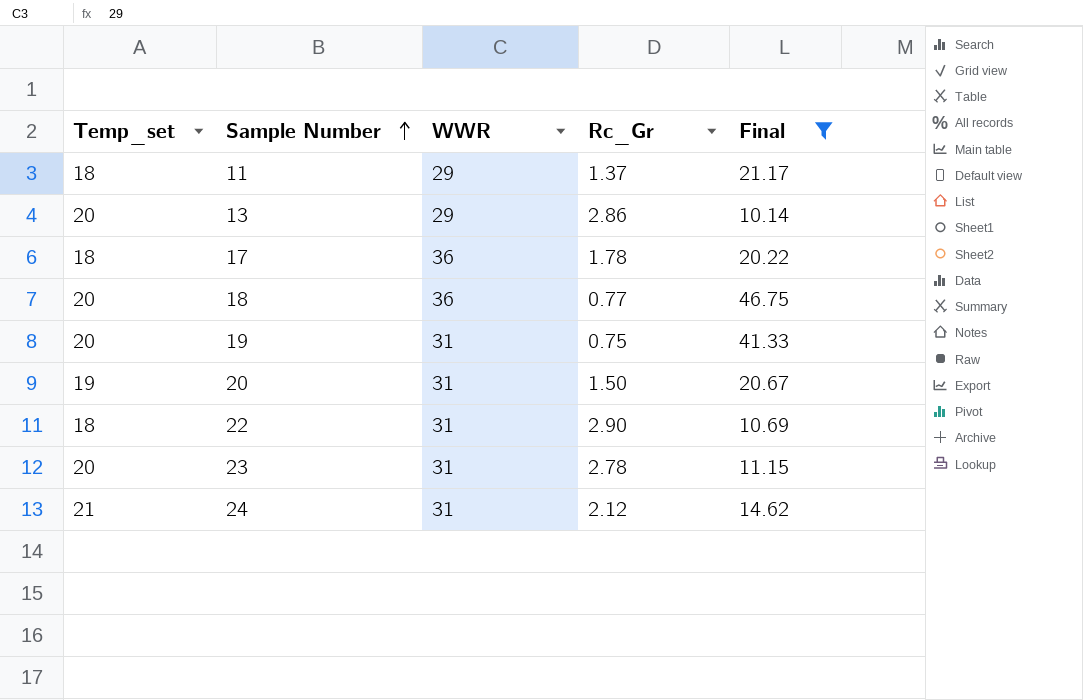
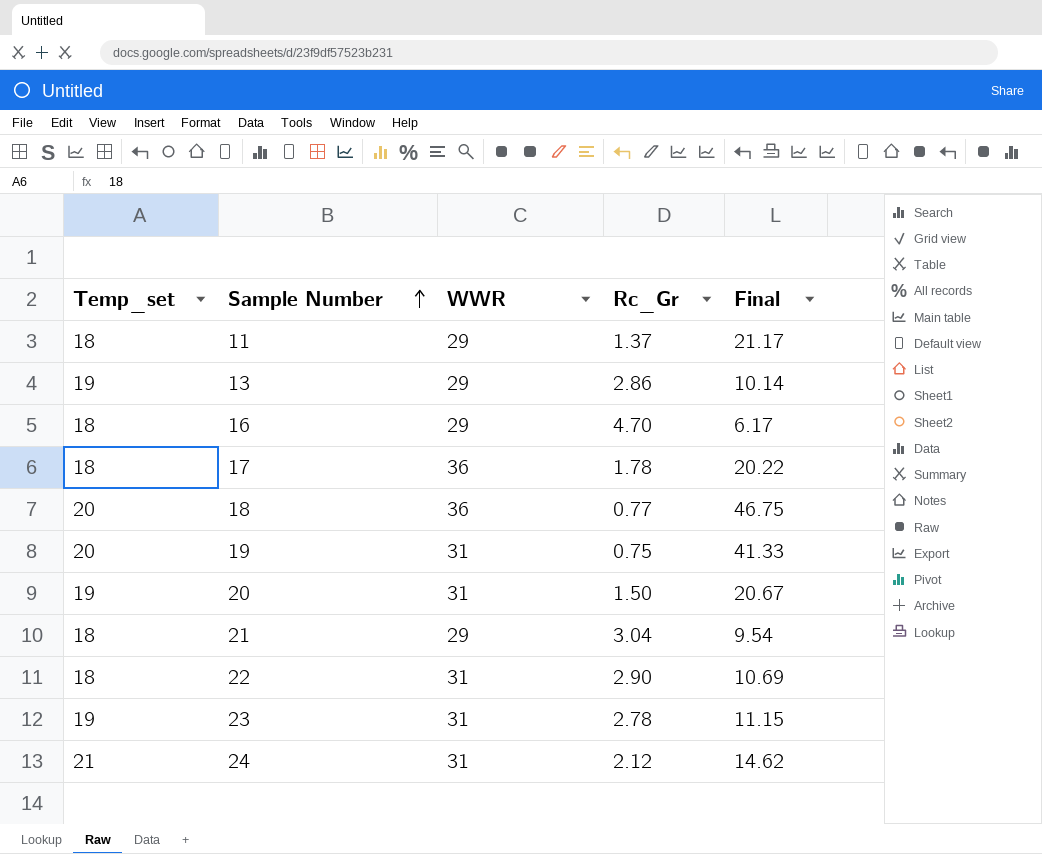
filter: Final >= 10.14 -> none
13 | Temp_set: 20 -> 19
23 | Temp_set: 20 -> 19

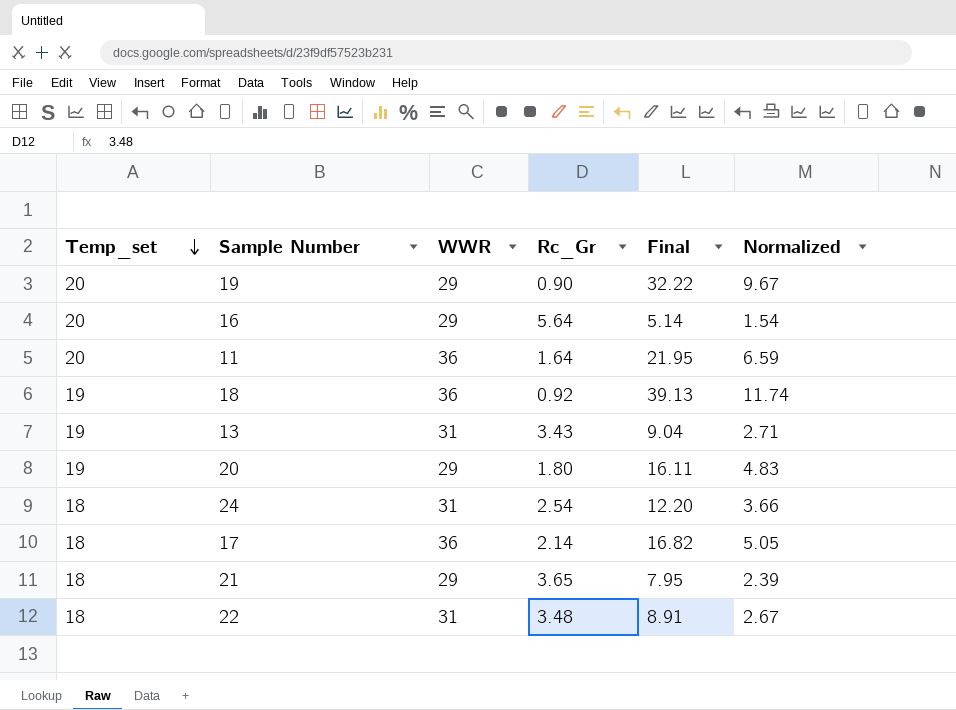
row order: Sample Number ascending -> Temp_set descending
column Normalized | formula: none -> [Final] * 0.3
row 23: 19 | 31 | 2.78 | 11.15 -> none
19 | WWR: 31 -> 29
19 | Rc_Gr: 0.75 -> 0.90
19 | Final: 41.33 -> 32.22
16 | Temp_set: 18 -> 20
16 | Rc_Gr: 4.70 -> 5.64
16 | Final: 6.17 -> 5.14
11 | Temp_set: 18 -> 20
11 | WWR: 29 -> 36
11 | Rc_Gr: 1.37 -> 1.64
11 | Final: 21.17 -> 21.95
18 | Temp_set: 20 -> 19
18 | Rc_Gr: 0.77 -> 0.92
18 | Final: 46.75 -> 39.13
13 | WWR: 29 -> 31
13 | Rc_Gr: 2.86 -> 3.43
13 | Final: 10.14 -> 9.04
20 | WWR: 31 -> 29
20 | Rc_Gr: 1.50 -> 1.80
20 | Final: 20.67 -> 16.11
24 | Temp_set: 21 -> 18
24 | Rc_Gr: 2.12 -> 2.54
24 | Final: 14.62 -> 12.20
17 | Rc_Gr: 1.78 -> 2.14
17 | Final: 20.22 -> 16.82
21 | Rc_Gr: 3.04 -> 3.65
21 | Final: 9.54 -> 7.95
22 | Rc_Gr: 2.90 -> 3.48
22 | Final: 10.69 -> 8.91

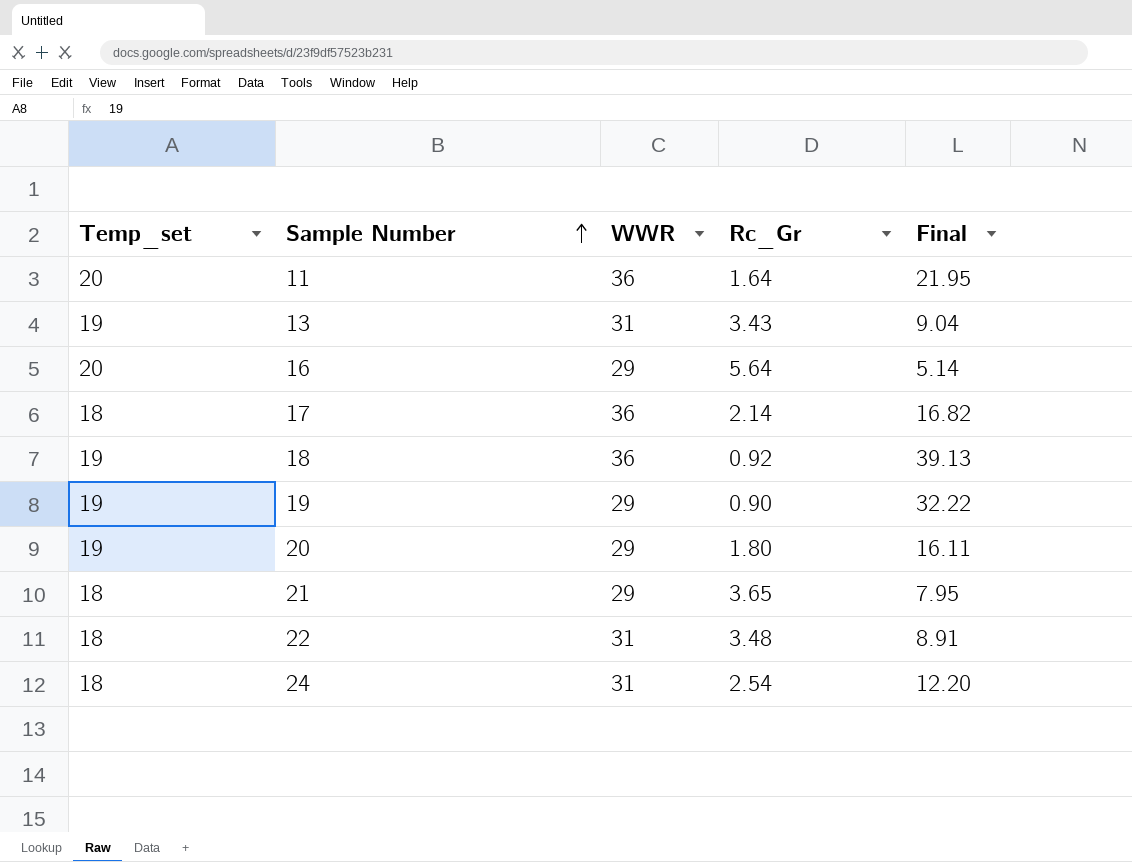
row order: Temp_set descending -> Sample Number ascending
column Normalized | formula: [Final] * 0.3 -> none
19 | Temp_set: 20 -> 19

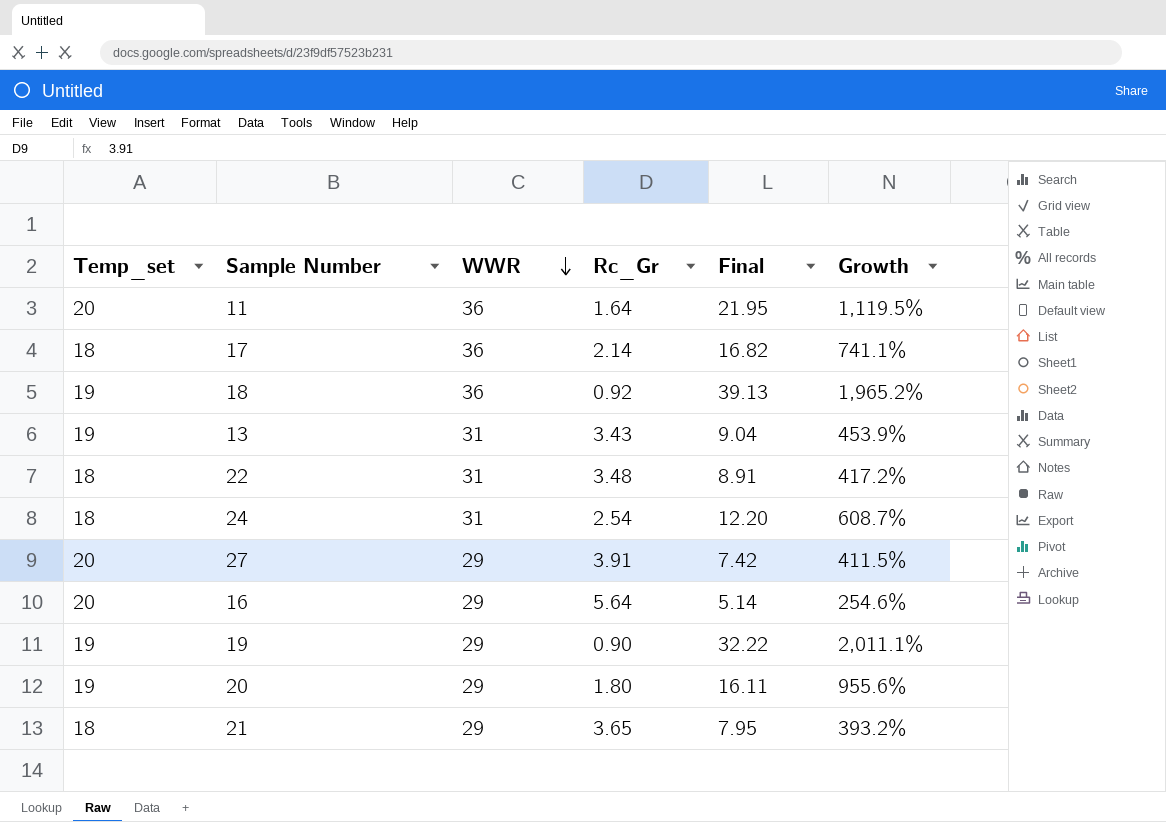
row order: Sample Number ascending -> WWR descending
column Growth | formula: none -> ([Temp_set] - [Rc_Gr]) / [Rc_Gr]
row 27: none -> 20 | 29 | 3.91 | 7.42 | 411.5%

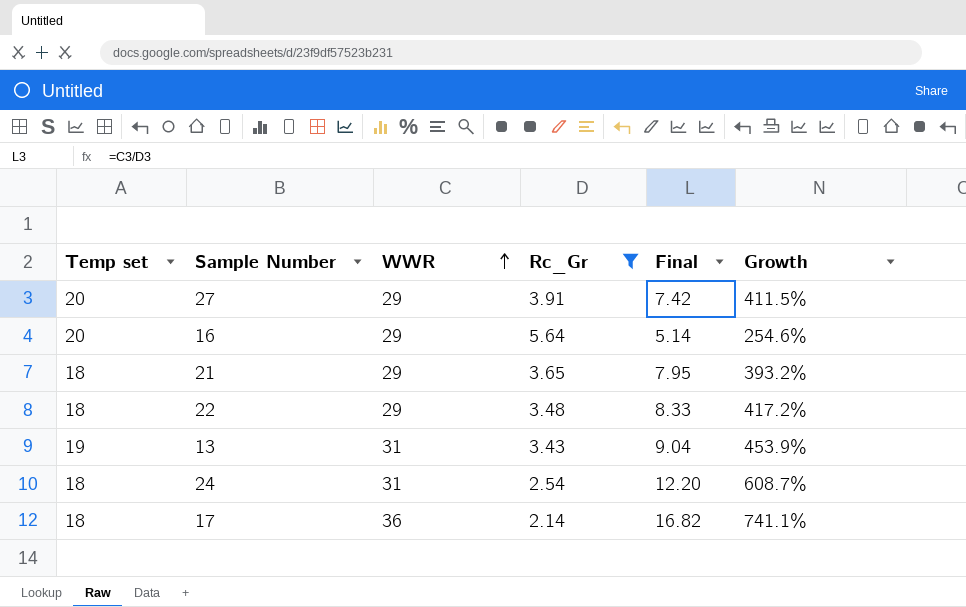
filter: none -> Rc_Gr >= 2.14
row order: WWR descending -> WWR ascending
column name: Temp_set -> Temp set
22 | WWR: 31 -> 29
22 | Final: 8.91 -> 8.33

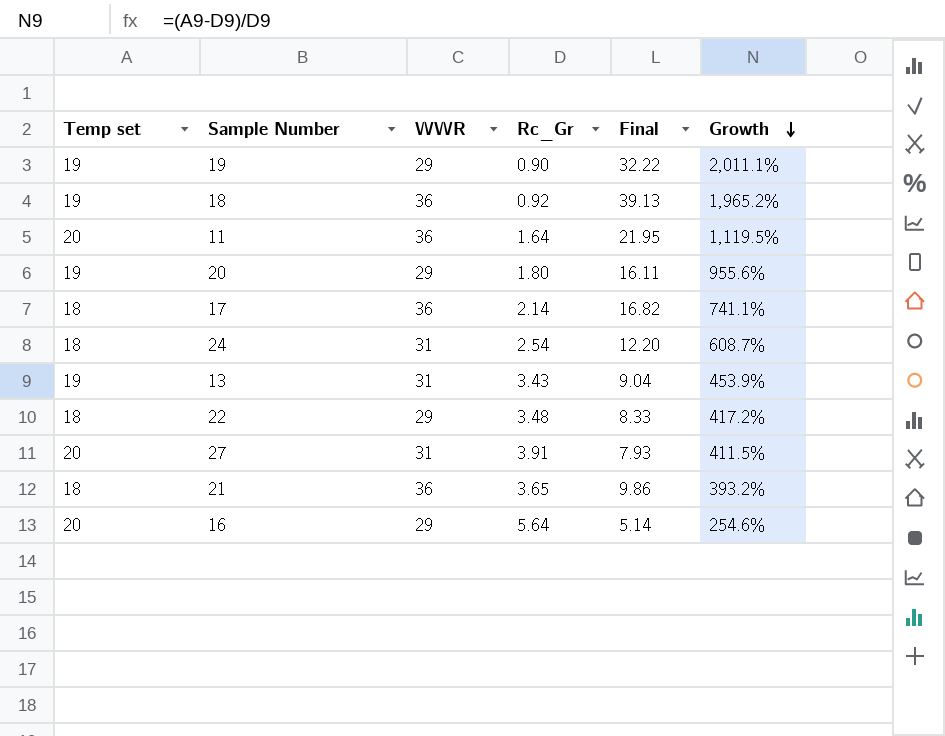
filter: Rc_Gr >= 2.14 -> none
row order: WWR ascending -> Growth descending
27 | WWR: 29 -> 31
27 | Final: 7.42 -> 7.93
21 | WWR: 29 -> 36
21 | Final: 7.95 -> 9.86

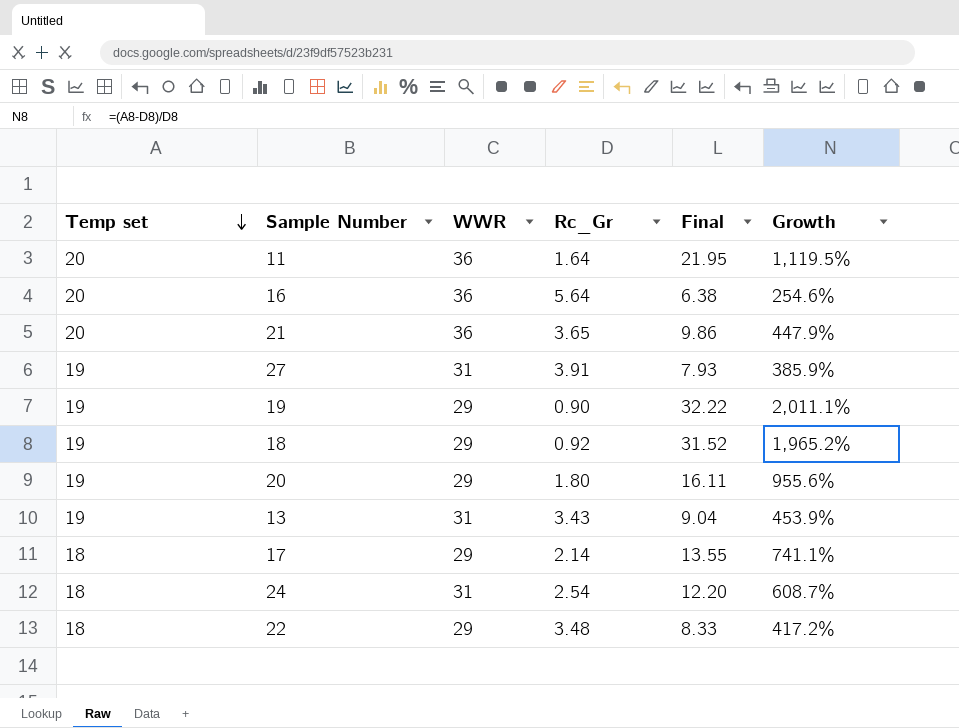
row order: Growth descending -> Temp set descending
16 | WWR: 29 -> 36
16 | Final: 5.14 -> 6.38
21 | Temp set: 18 -> 20
21 | Growth: 393.2% -> 447.9%
27 | Temp set: 20 -> 19
27 | Growth: 411.5% -> 385.9%
18 | WWR: 36 -> 29
18 | Final: 39.13 -> 31.52
17 | WWR: 36 -> 29
17 | Final: 16.82 -> 13.55

